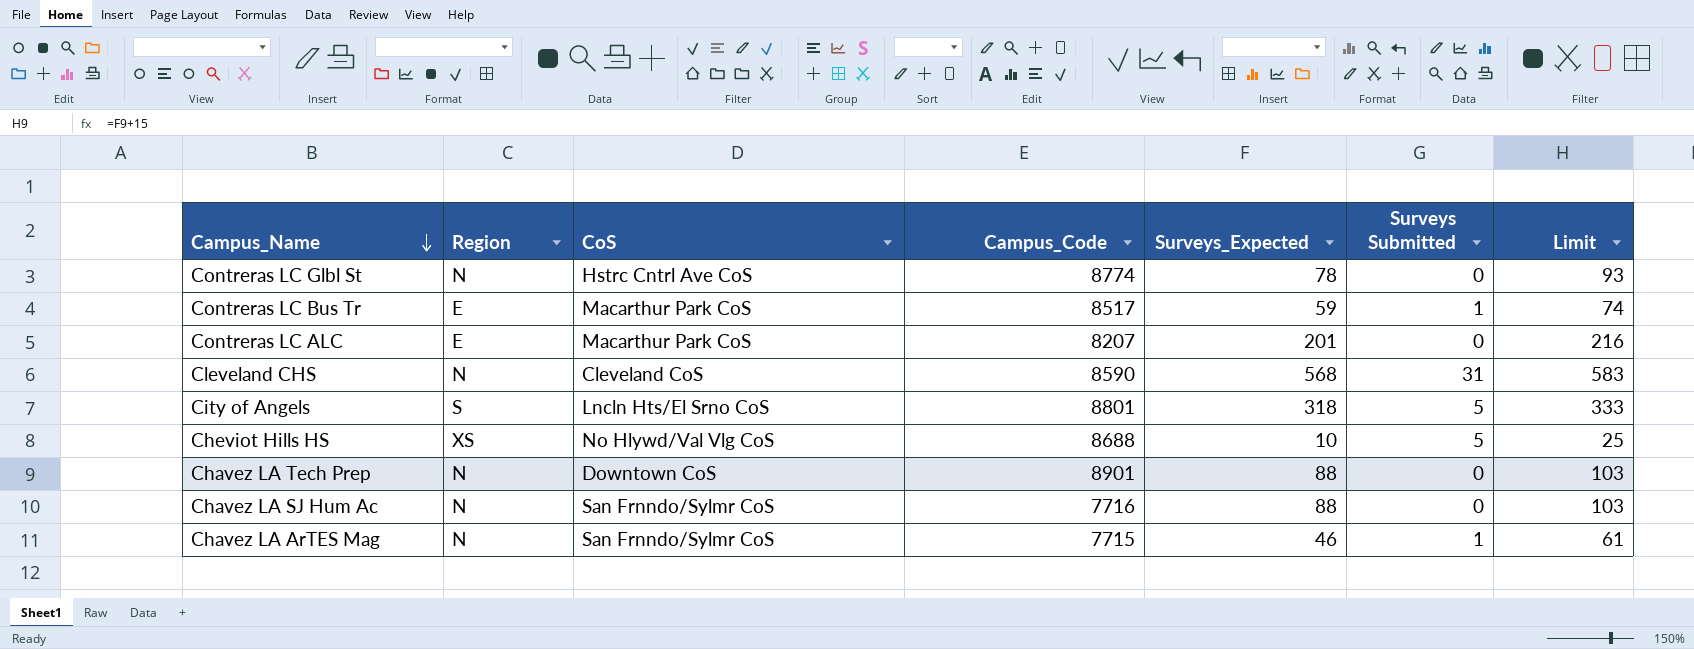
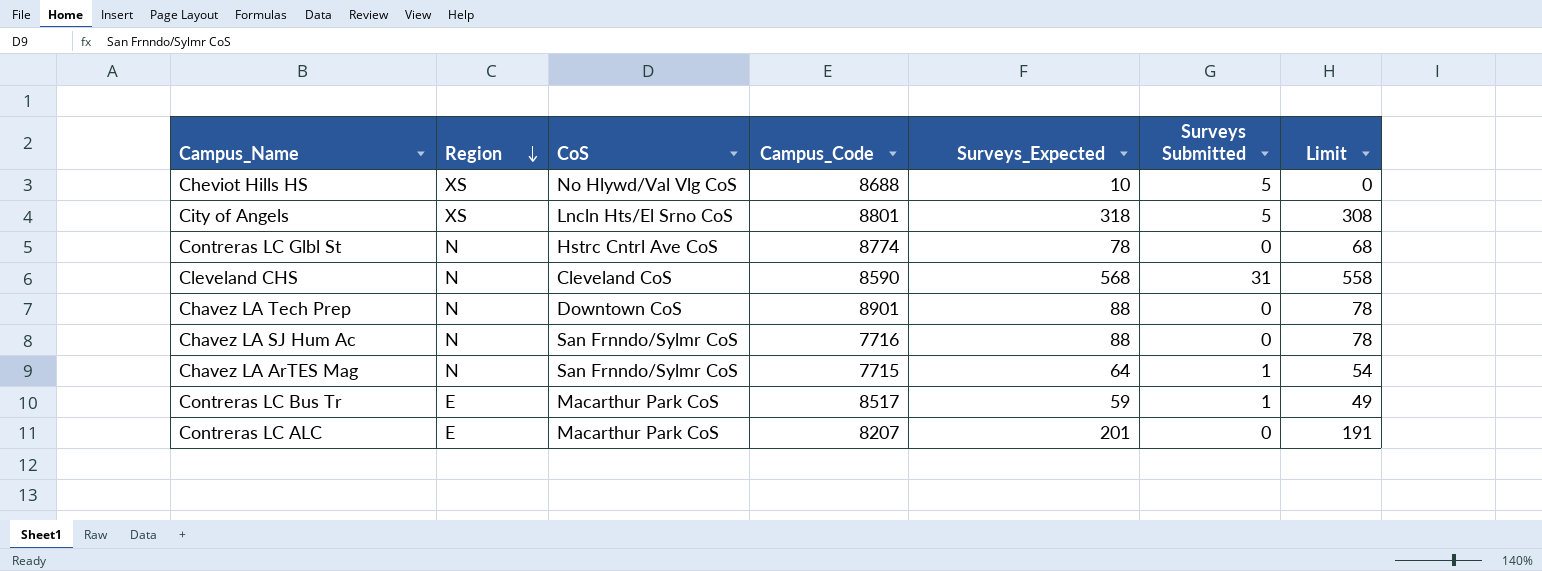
row order: Campus_Name descending -> Region descending
column Limit | formula: [Surveys_Expected] + 15 -> [Surveys_Expected] - 10
City of Angels | Region: S -> XS
Chavez LA ArTES Mag | Surveys_Expected: 46 -> 64

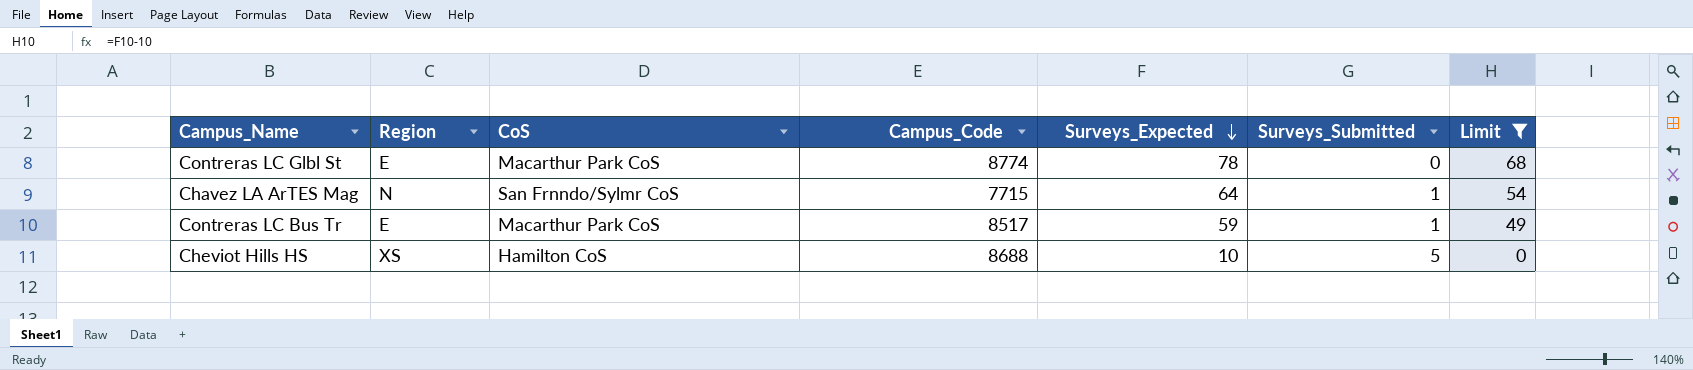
filter: none -> Limit <= 68
row order: Region descending -> Surveys_Expected descending
column name: Surveys Submitted -> Surveys_Submitted
Contreras LC Glbl St | Region: N -> E
Contreras LC Glbl St | CoS: Hstrc Cntrl Ave CoS -> Macarthur Park CoS
Cheviot Hills HS | CoS: No Hlywd/Val Vlg CoS -> Hamilton CoS

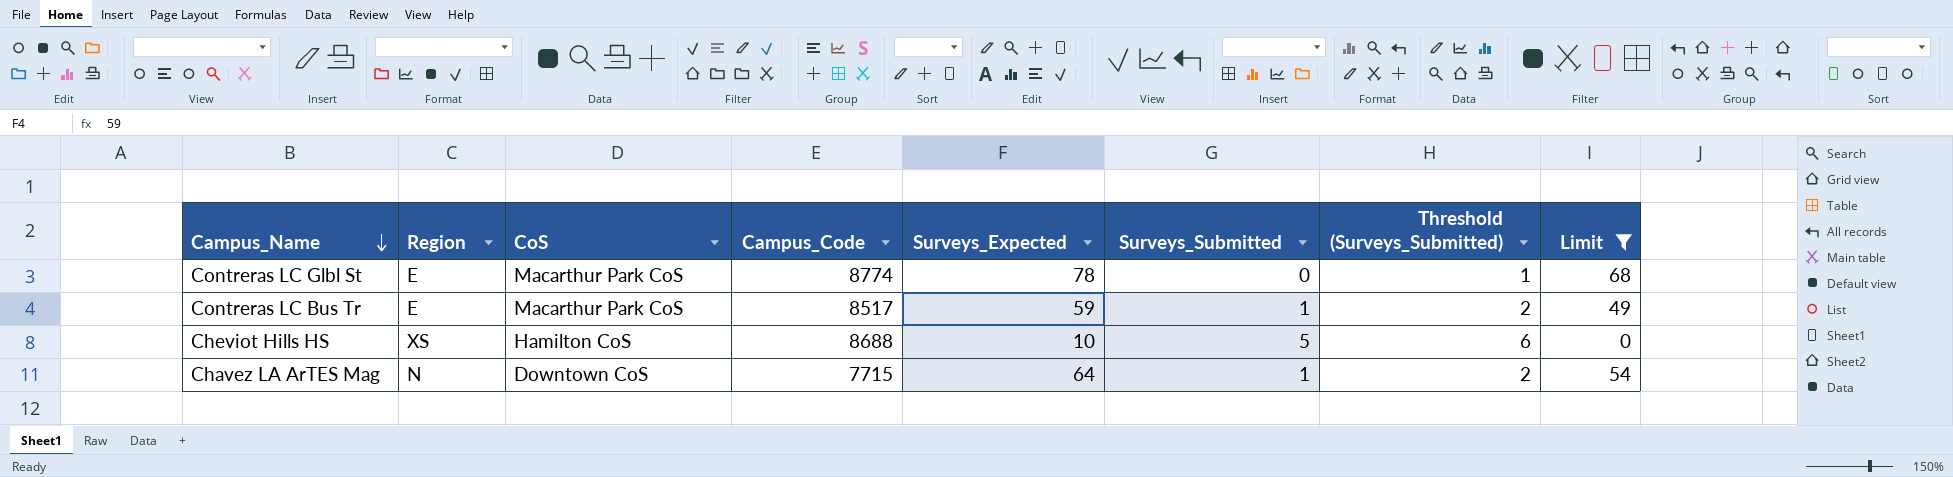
row order: Surveys_Expected descending -> Campus_Name descending
column Threshold (Surveys_Submitted) | formula: none -> [Surveys_Submitted] + 1
Chavez LA ArTES Mag | CoS: San Frnndo/Sylmr CoS -> Downtown CoS

